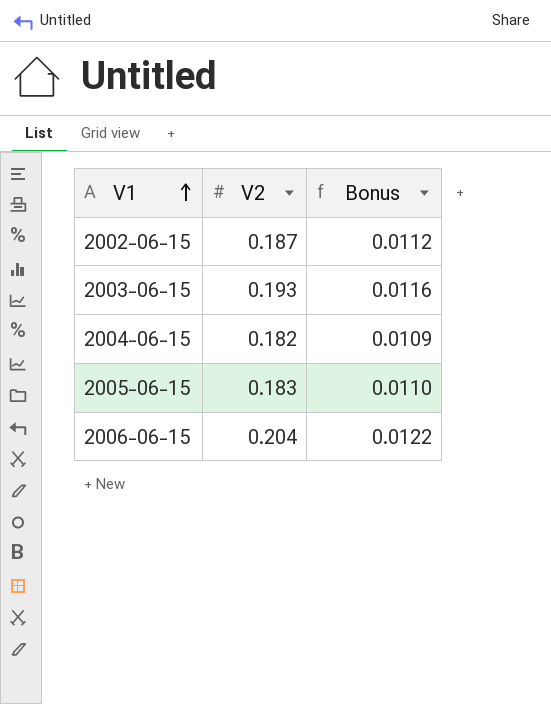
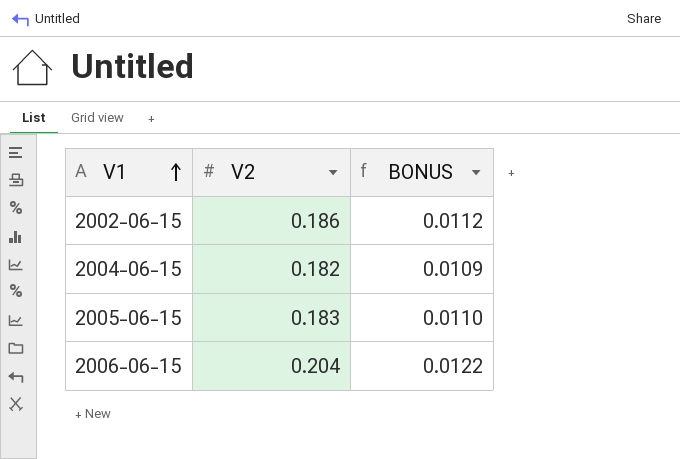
column name: Bonus -> BONUS
row 2003-06-15: 0.193 | 0.0116 -> none
2002-06-15 | V2: 0.187 -> 0.186

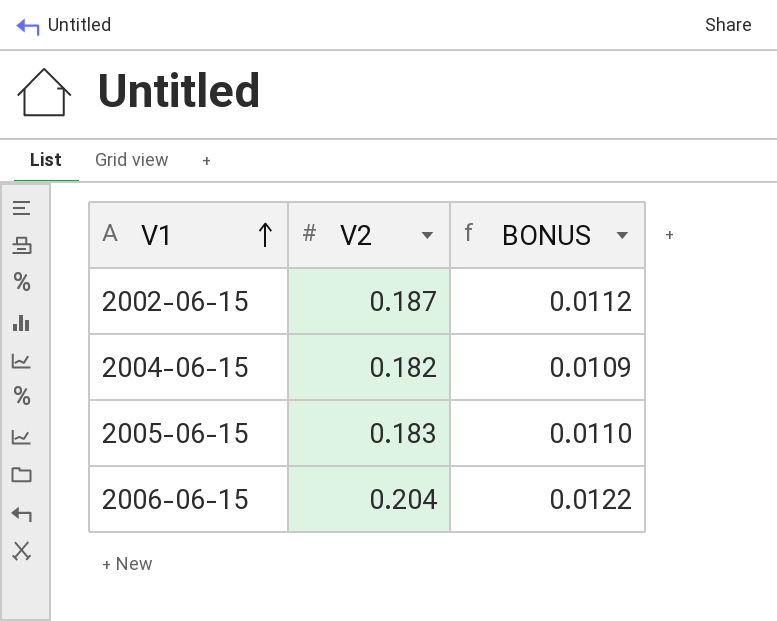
2002-06-15 | V2: 0.186 -> 0.187

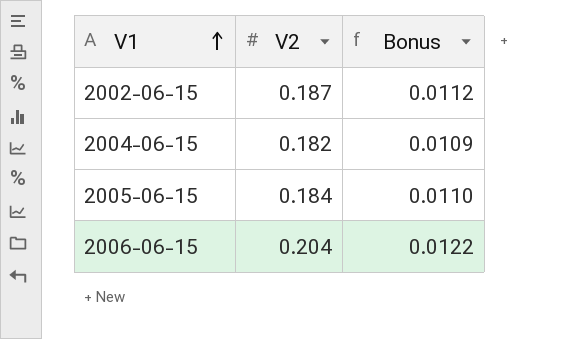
column name: BONUS -> Bonus
2005-06-15 | V2: 0.183 -> 0.184

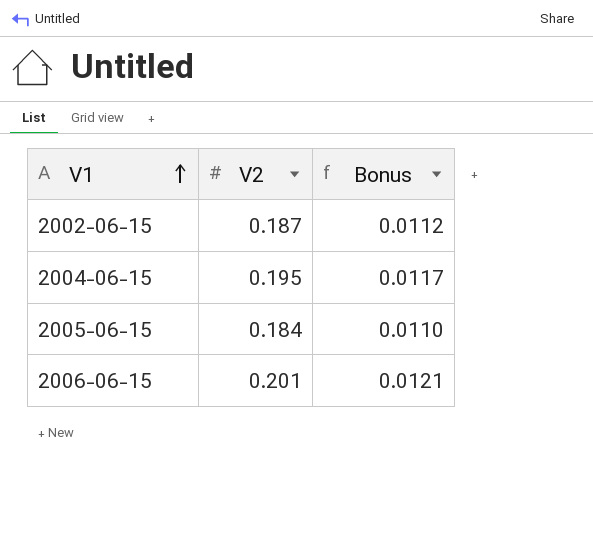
2004-06-15 | V2: 0.182 -> 0.195
2004-06-15 | Bonus: 0.0109 -> 0.0117
2006-06-15 | V2: 0.204 -> 0.201
2006-06-15 | Bonus: 0.0122 -> 0.0121

